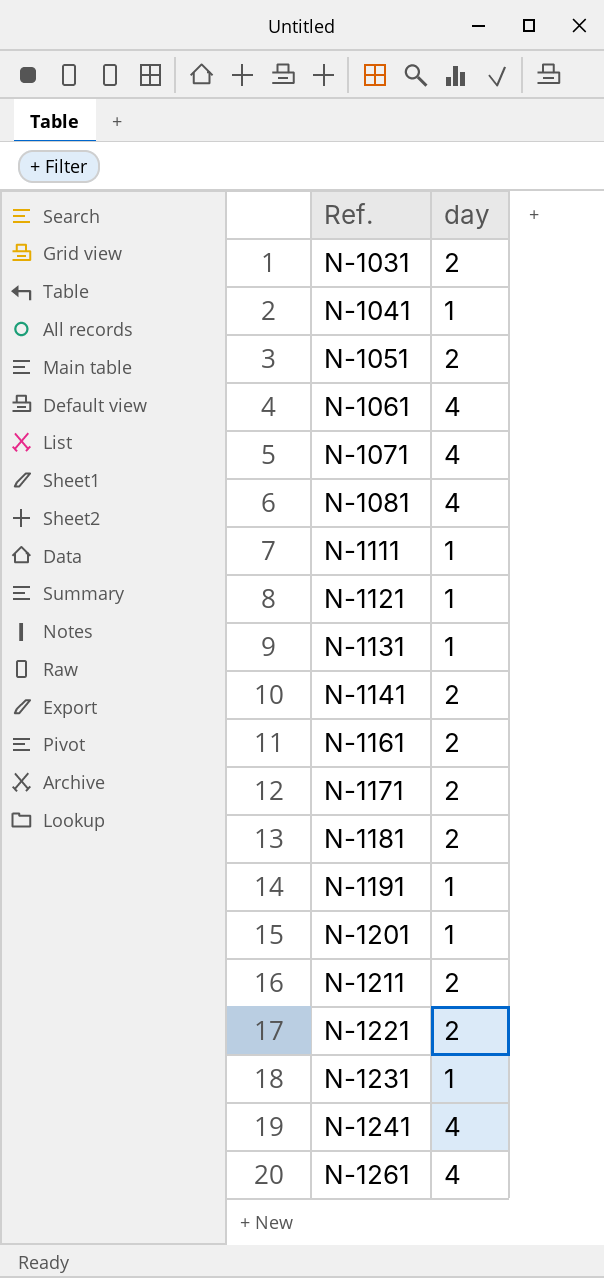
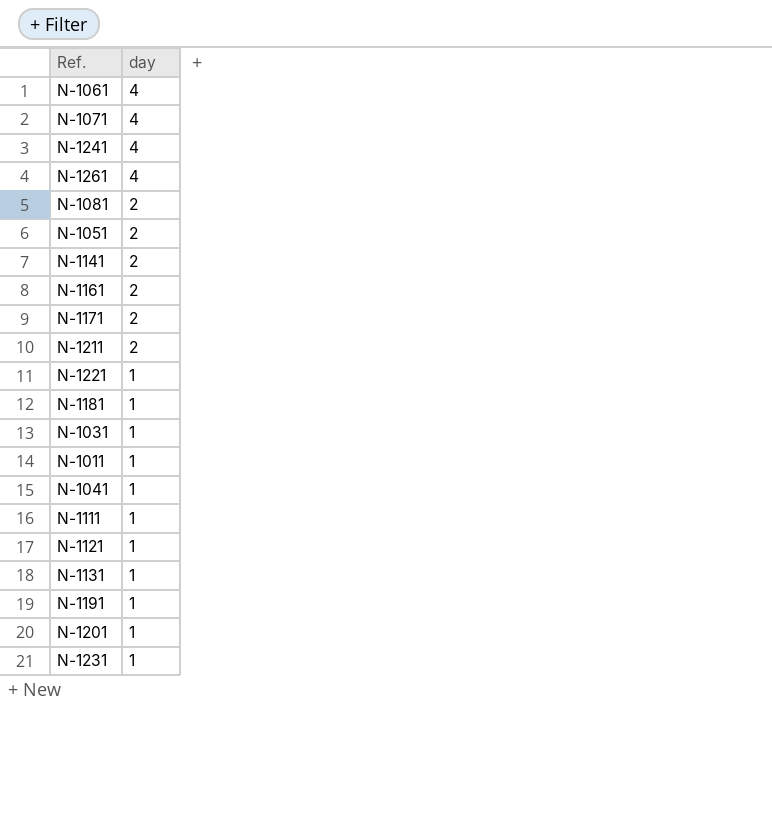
row order: Ref. ascending -> day descending
N-1081 | day: 4 -> 2
N-1221 | day: 2 -> 1
N-1181 | day: 2 -> 1
N-1031 | day: 2 -> 1
row N-1011: none -> 1

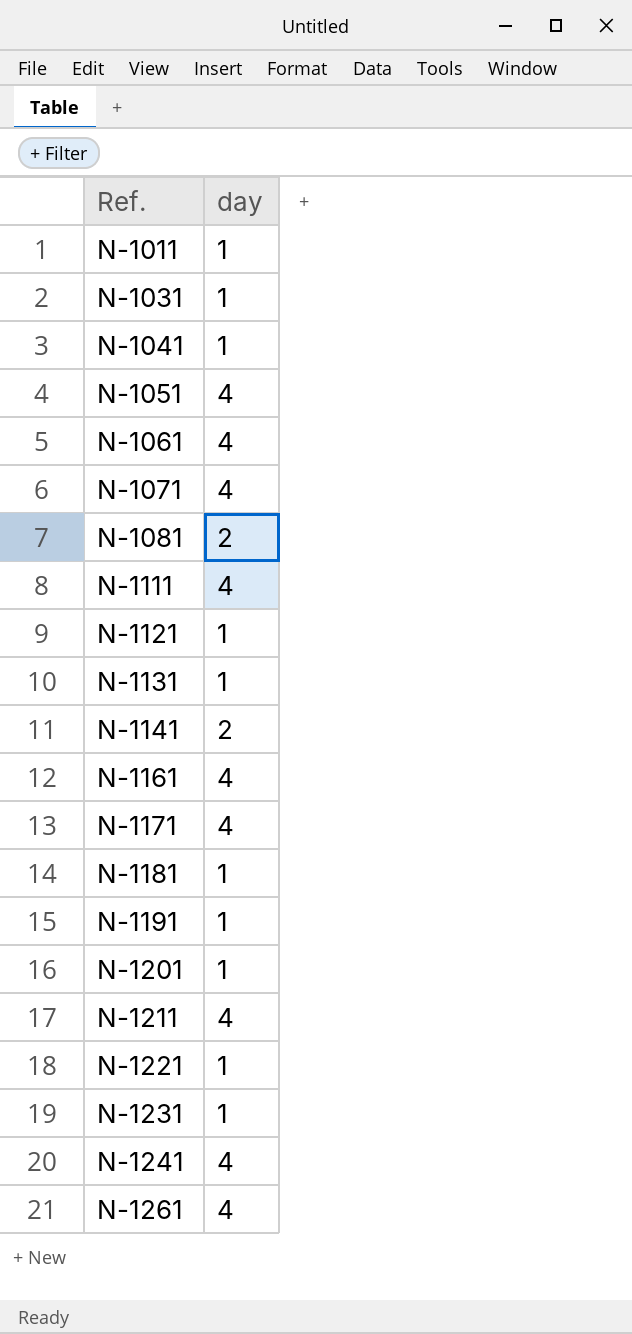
row order: day descending -> Ref. ascending
N-1051 | day: 2 -> 4
N-1111 | day: 1 -> 4
N-1161 | day: 2 -> 4
N-1171 | day: 2 -> 4
N-1211 | day: 2 -> 4

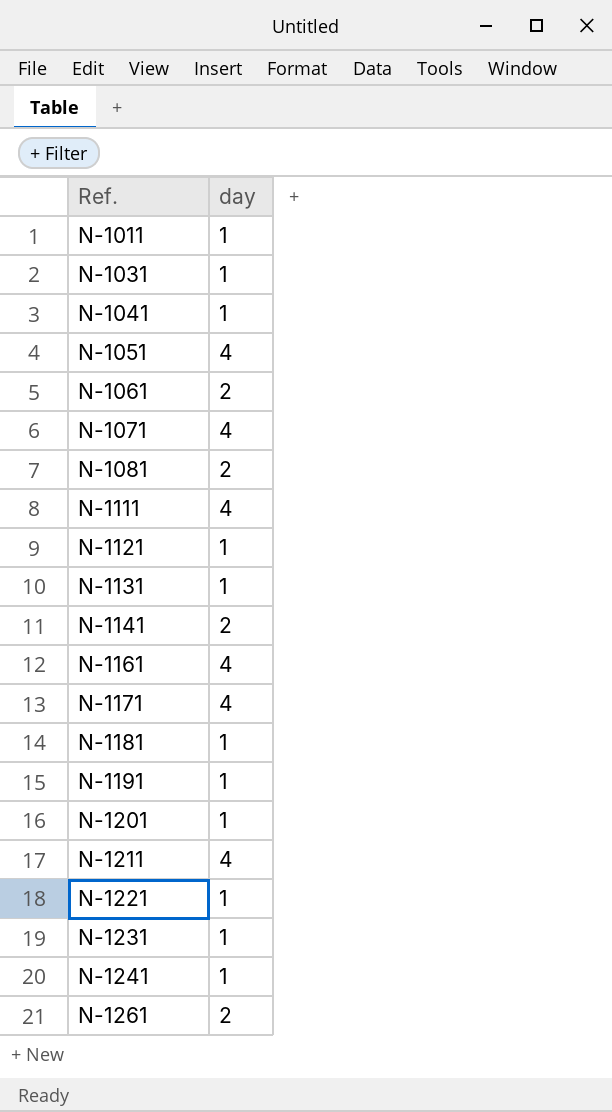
N-1061 | day: 4 -> 2
N-1241 | day: 4 -> 1
N-1261 | day: 4 -> 2

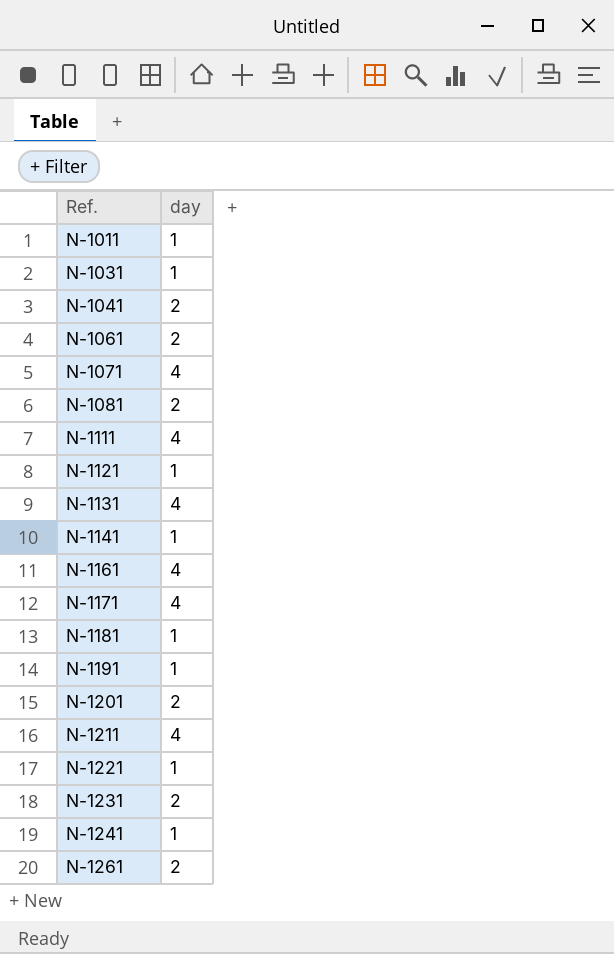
row N-1051: 4 -> none
N-1041 | day: 1 -> 2
N-1131 | day: 1 -> 4
N-1141 | day: 2 -> 1
N-1201 | day: 1 -> 2
N-1231 | day: 1 -> 2

